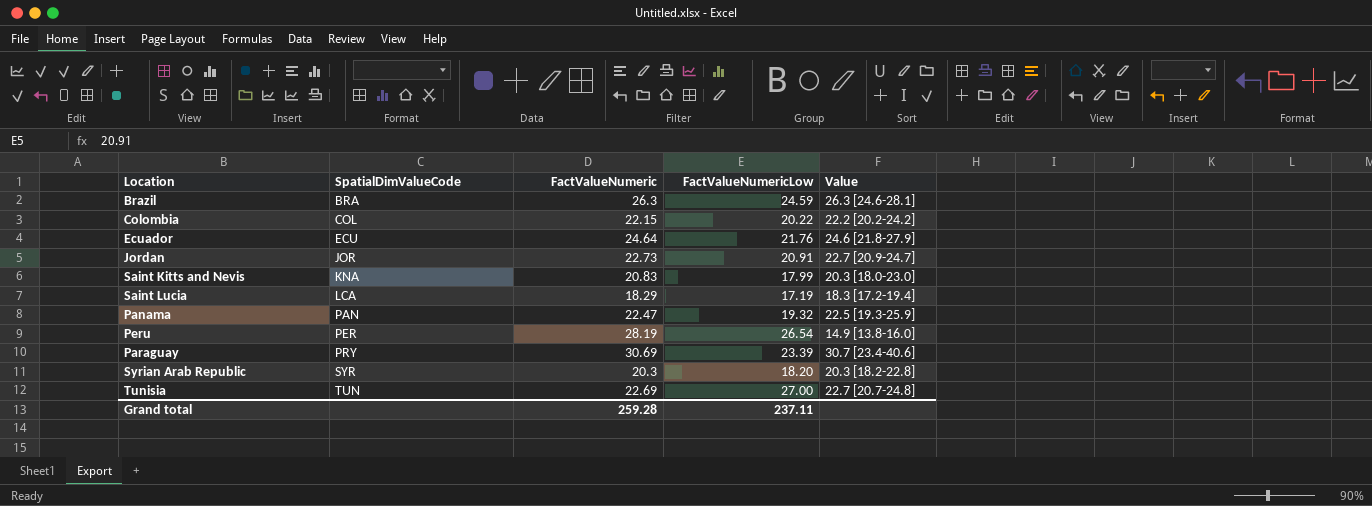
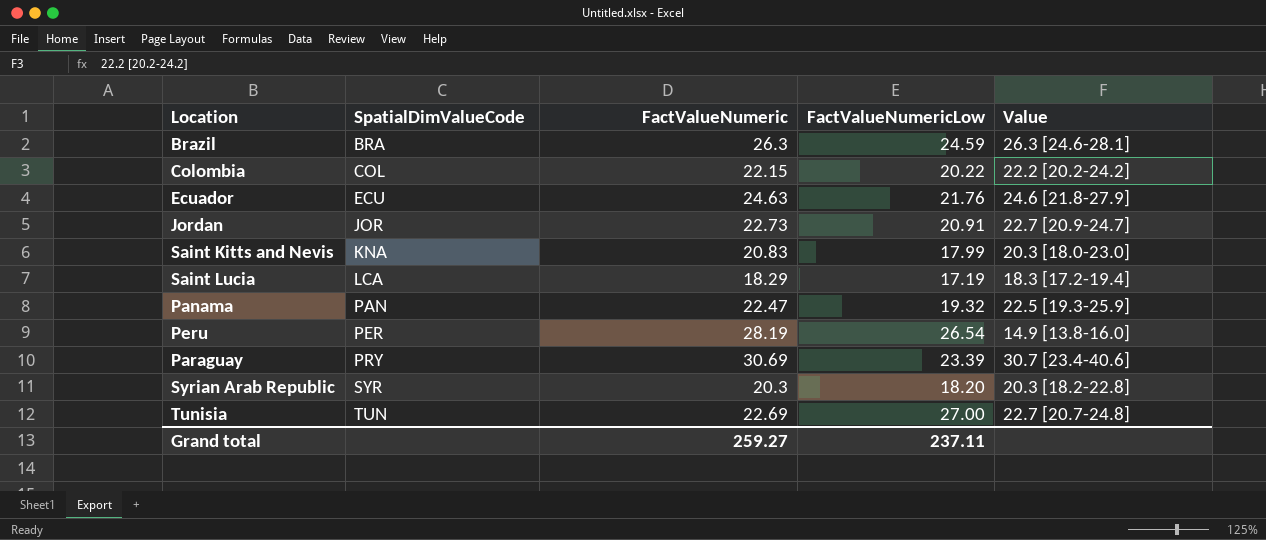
Ecuador | FactValueNumeric: 24.64 -> 24.63
Grand total | FactValueNumeric: 259.28 -> 259.27

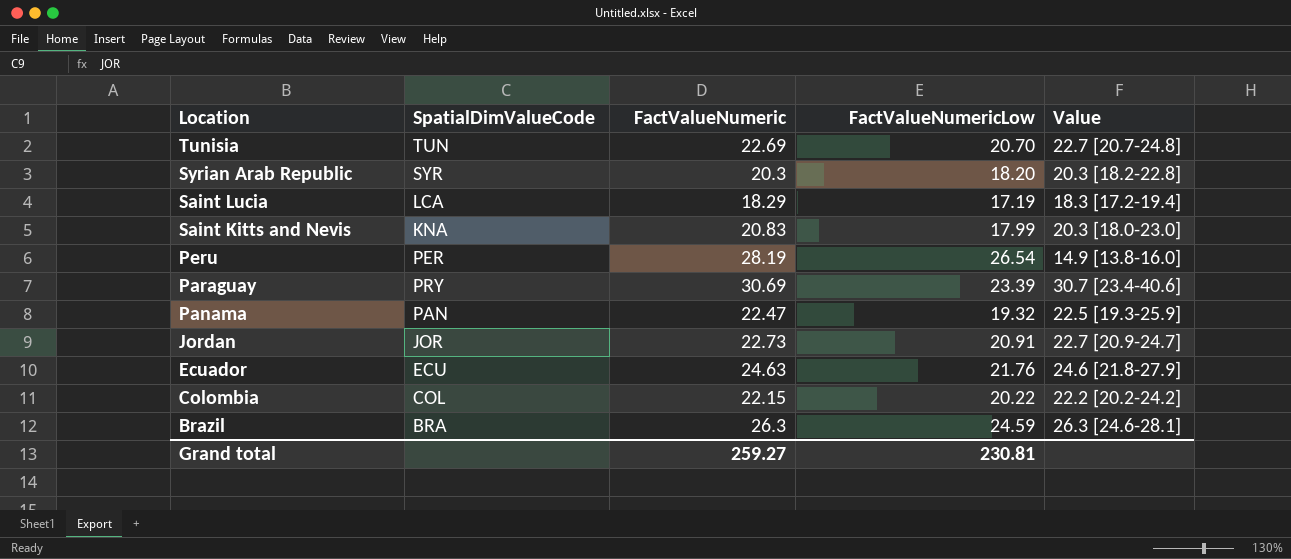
row order: SpatialDimValueCode ascending -> Location descending
Tunisia | FactValueNumericLow: 27.00 -> 20.70
Grand total | FactValueNumericLow: 237.11 -> 230.81

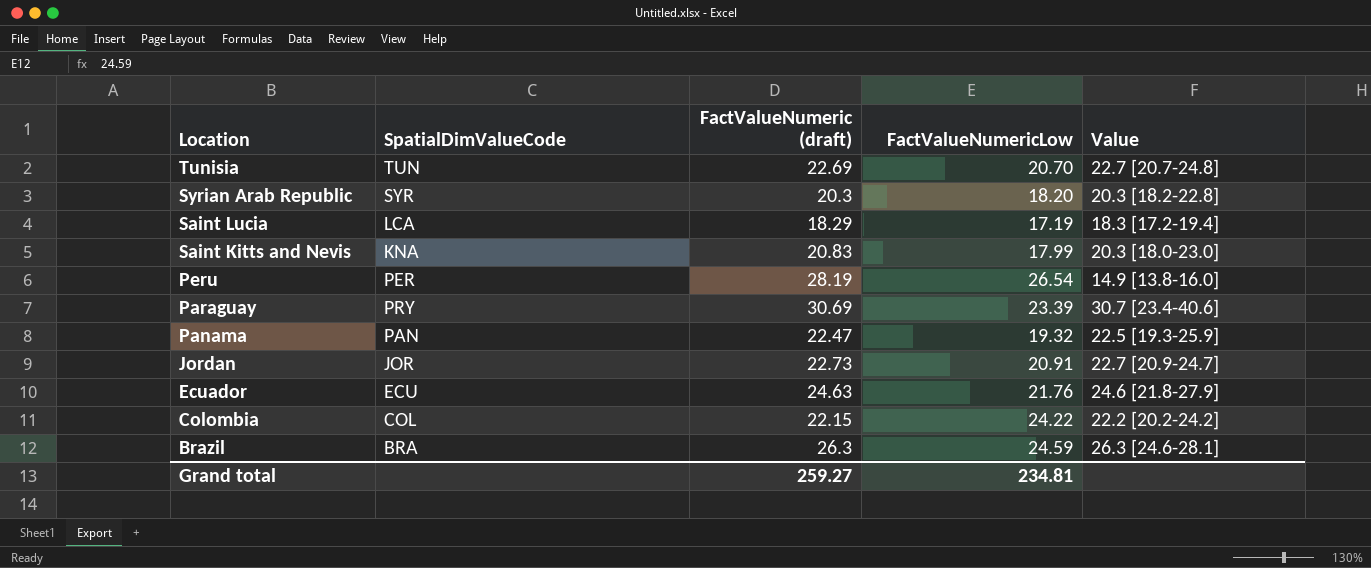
column name: FactValueNumeric -> FactValueNumeric (draft)
Colombia | FactValueNumericLow: 20.22 -> 24.22
Grand total | FactValueNumericLow: 230.81 -> 234.81

